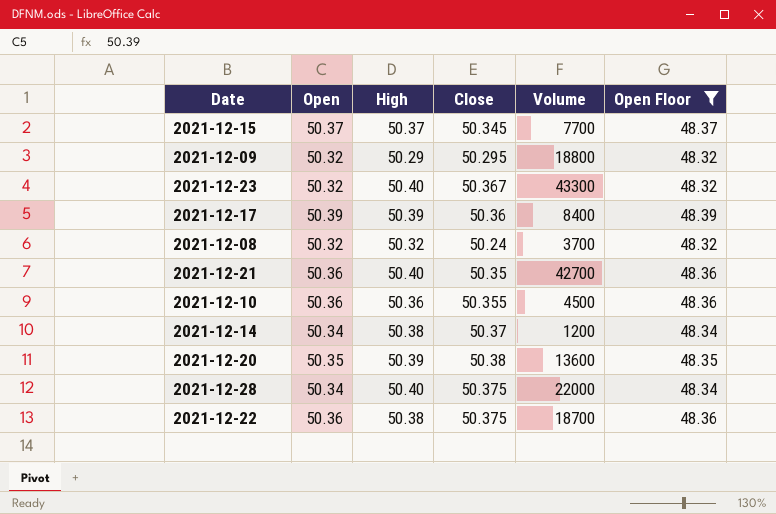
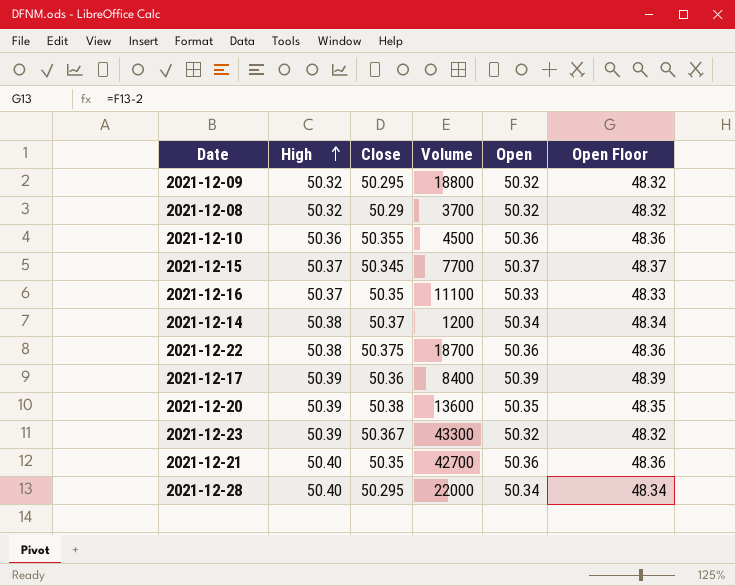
filter: Open Floor != 48.33 -> none
row order: none -> High ascending
column Open | position: 2 -> 5
2021-12-09 | High: 50.29 -> 50.32
2021-12-08 | Close: 50.24 -> 50.29
2021-12-23 | High: 50.40 -> 50.39
2021-12-28 | Close: 50.375 -> 50.295

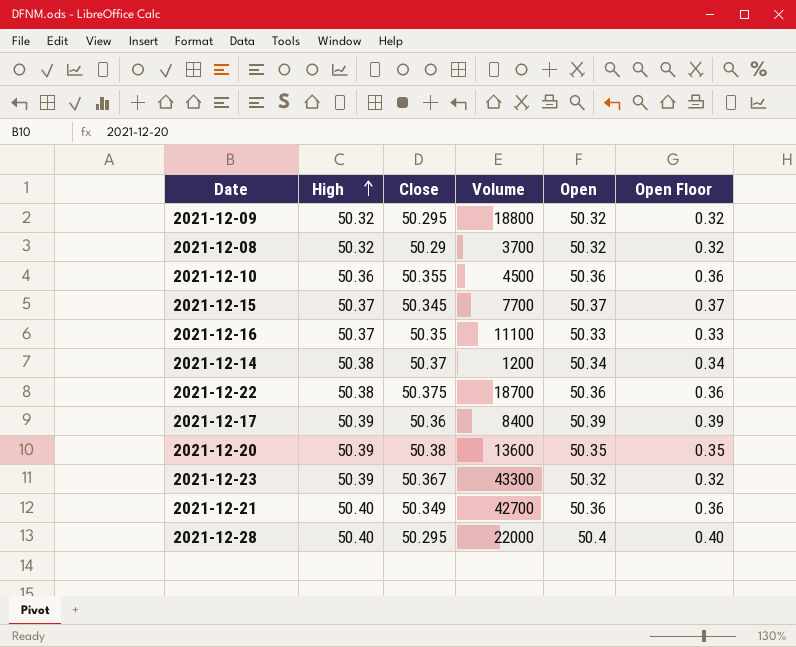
column Open Floor | formula: [Open] - 2 -> [Open] - 50
2021-12-21 | Close: 50.35 -> 50.349
2021-12-28 | Open: 50.34 -> 50.4

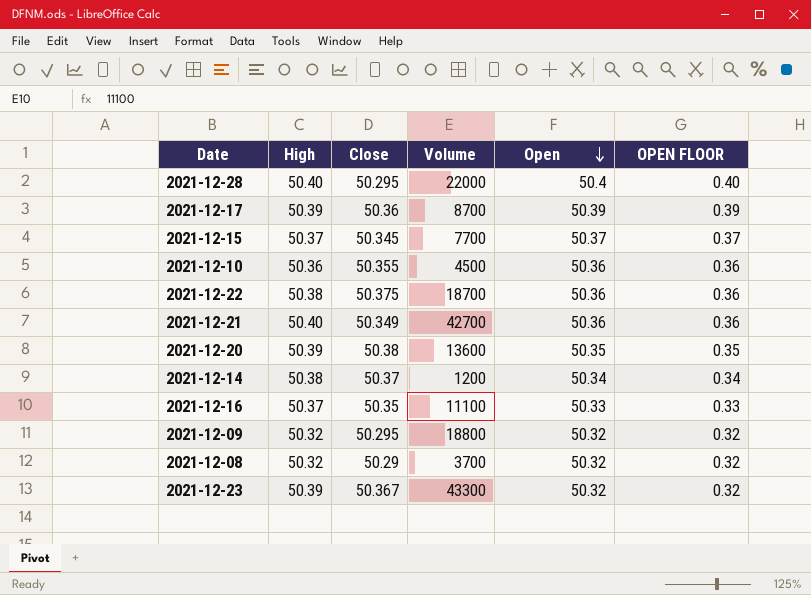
row order: High ascending -> Open descending
column name: Open Floor -> OPEN FLOOR
2021-12-17 | Volume: 8400 -> 8700

